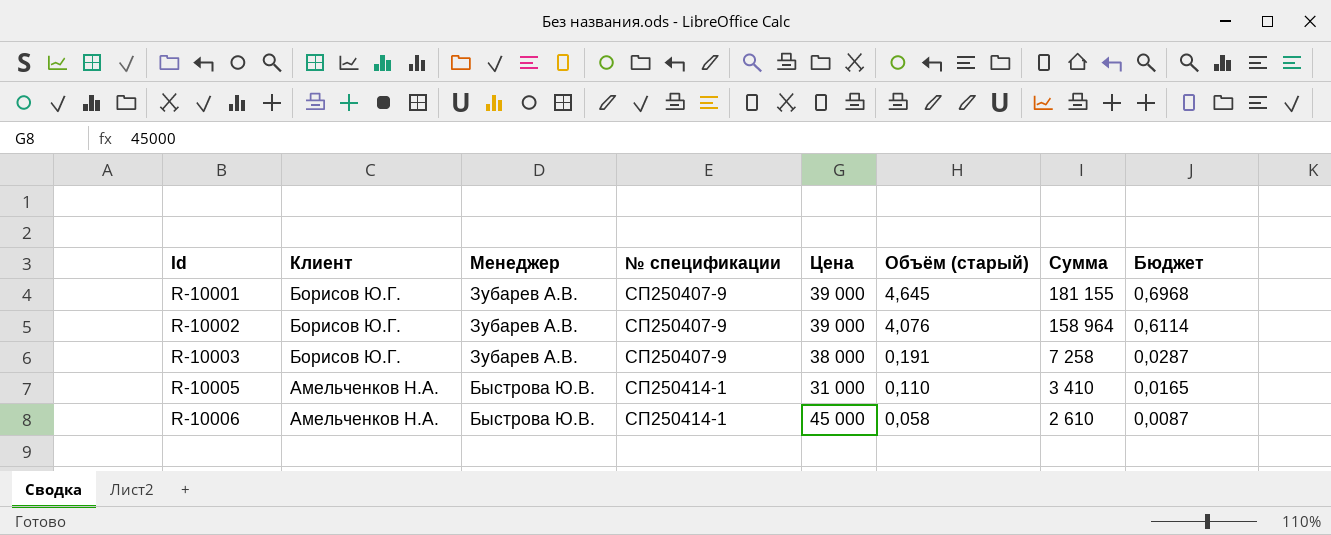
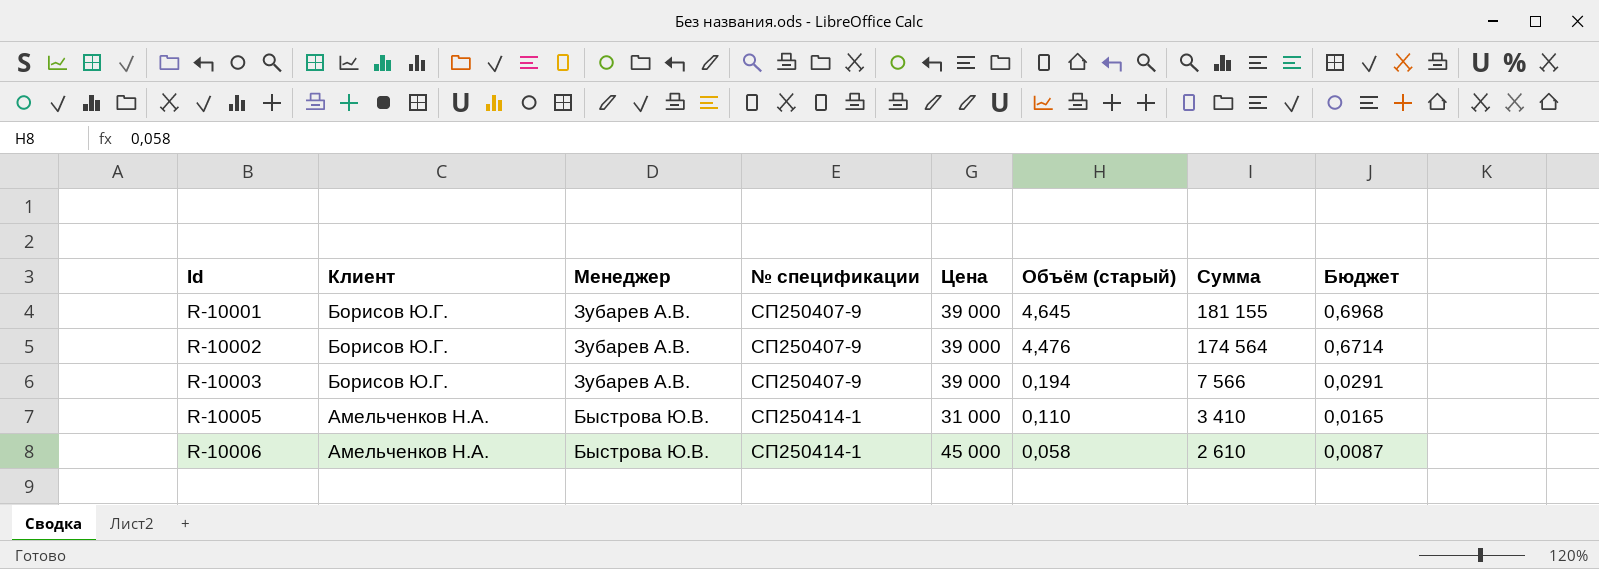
R-10002 | Объём (старый): 4,076 -> 4,476
R-10002 | Сумма: 158 964 -> 174 564
R-10002 | Бюджет: 0,6114 -> 0,6714
R-10003 | Цена: 38 000 -> 39 000
R-10003 | Объём (старый): 0,191 -> 0,194
R-10003 | Сумма: 7 258 -> 7 566
R-10003 | Бюджет: 0,0287 -> 0,0291

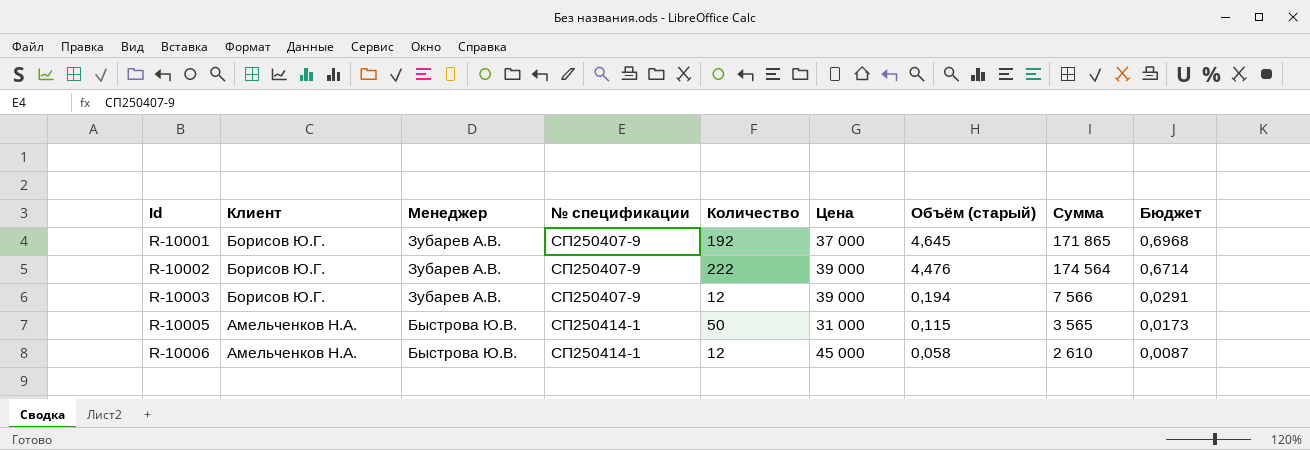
column Количество | position: none -> 5
R-10001 | Цена: 39 000 -> 37 000
R-10001 | Сумма: 181 155 -> 171 865
R-10005 | Объём (старый): 0,110 -> 0,115
R-10005 | Сумма: 3 410 -> 3 565
R-10005 | Бюджет: 0,0165 -> 0,0173

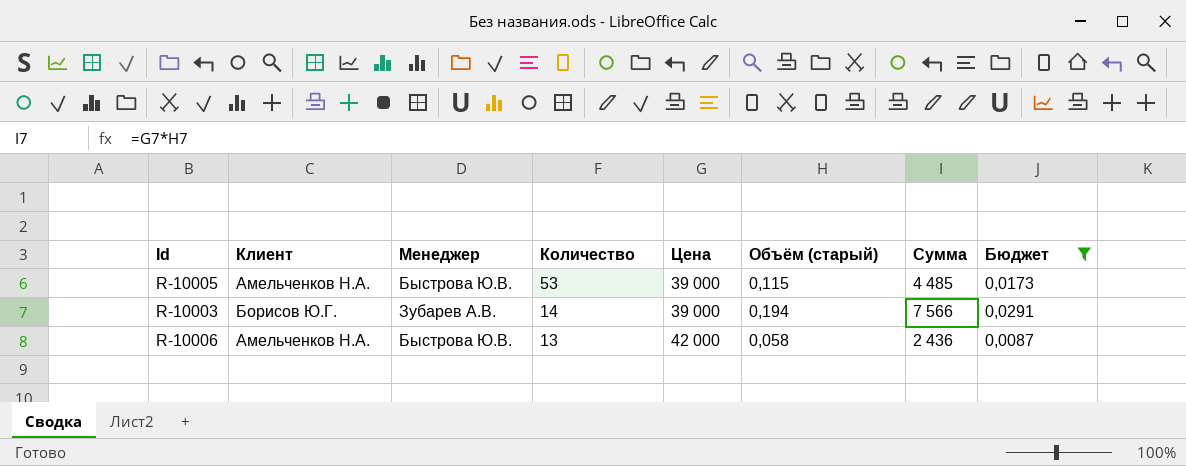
filter: none -> Бюджет <= 0,0291
row order: Id ascending -> Количество descending
column № спецификации | position: 4 -> none
R-10005 | Количество: 50 -> 53
R-10005 | Цена: 31 000 -> 39 000
R-10005 | Сумма: 3 565 -> 4 485
R-10003 | Количество: 12 -> 14
R-10006 | Количество: 12 -> 13
R-10006 | Цена: 45 000 -> 42 000
R-10006 | Сумма: 2 610 -> 2 436

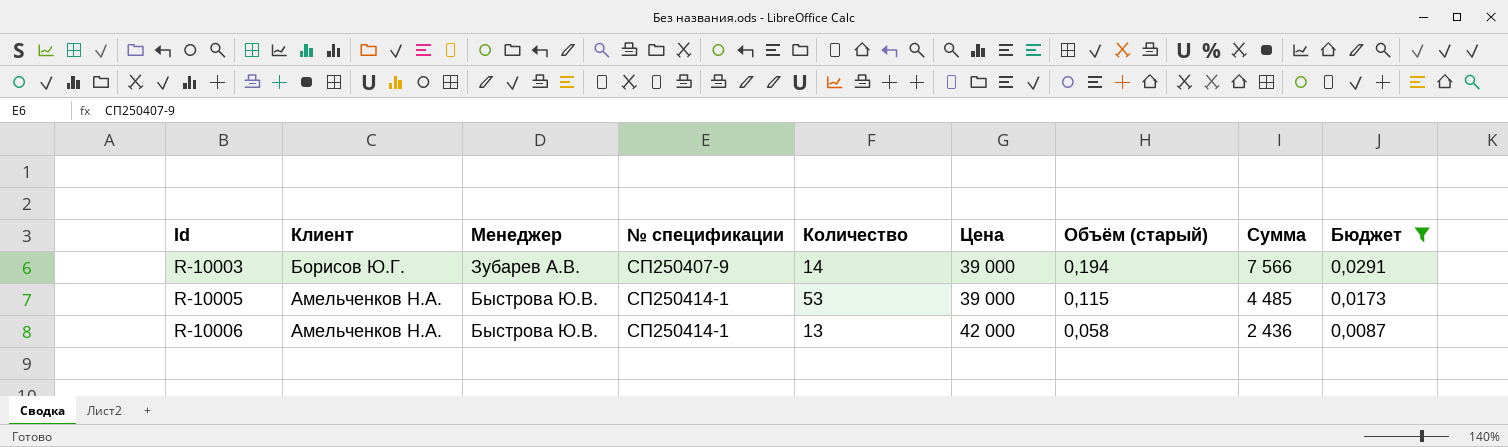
row order: Количество descending -> Id ascending
column № спецификации | position: none -> 4

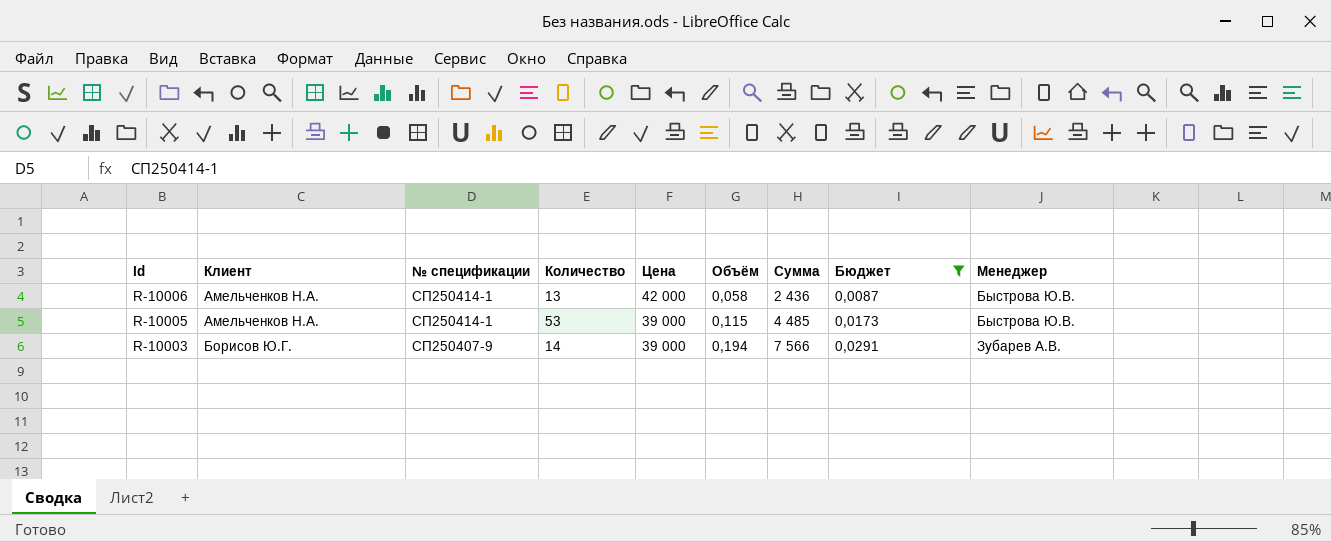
row order: Id ascending -> Id descending
column name: Объём (старый) -> Объём
column Менеджер | position: 3 -> 9

